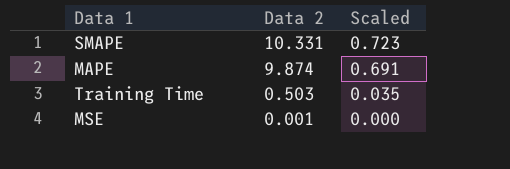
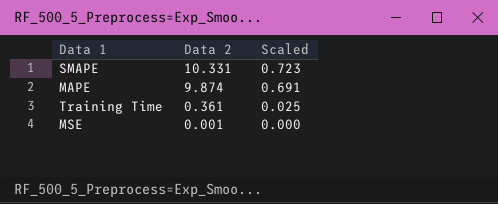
Training Time | Data 2: 0.503 -> 0.361
Training Time | Scaled: 0.035 -> 0.025

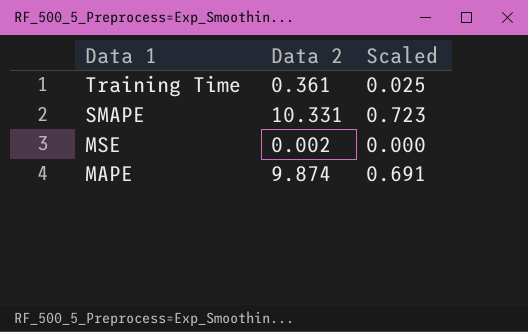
row order: Data 2 descending -> Data 1 descending
MSE | Data 2: 0.001 -> 0.002

